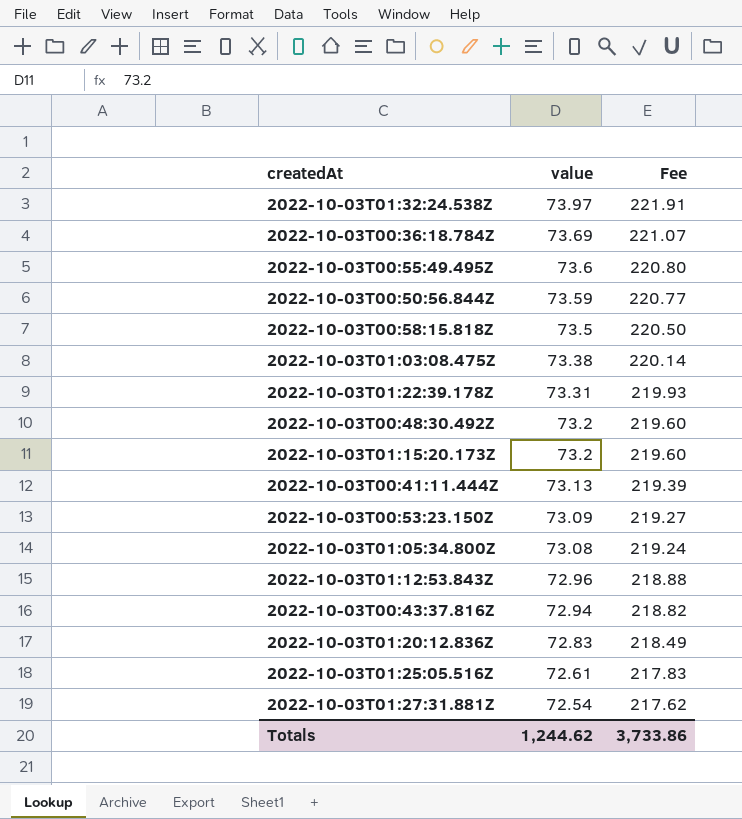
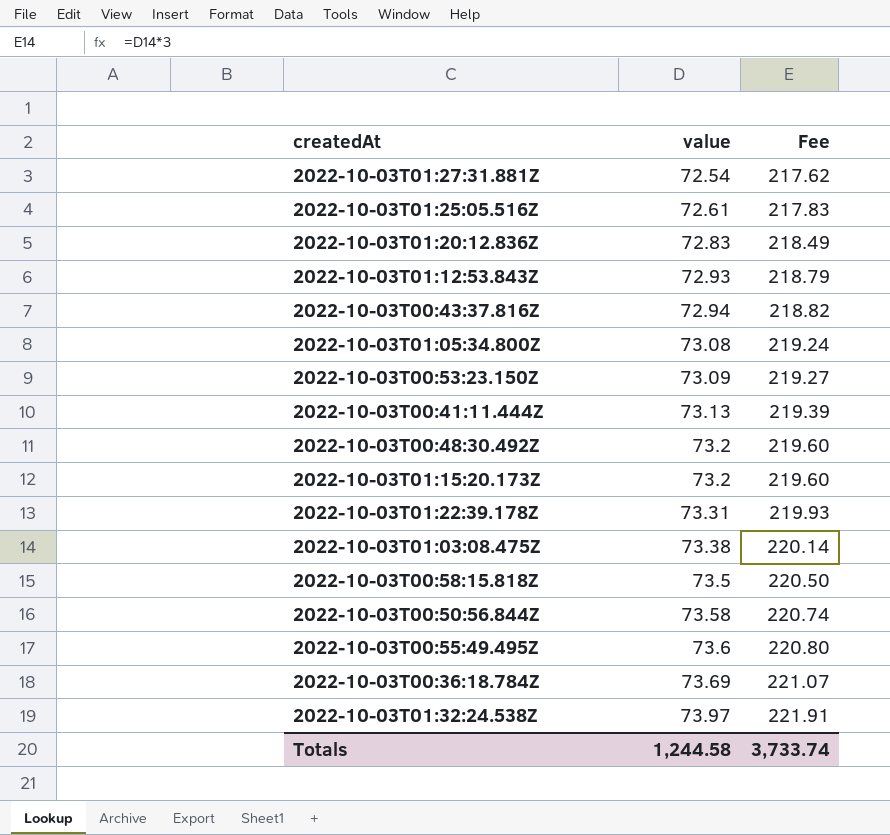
row order: value descending -> value ascending
2022-10-03T01:12:53.843Z | value: 72.96 -> 72.93
2022-10-03T01:12:53.843Z | Fee: 218.88 -> 218.79
2022-10-03T00:50:56.844Z | value: 73.59 -> 73.58
2022-10-03T00:50:56.844Z | Fee: 220.77 -> 220.74
Totals | value: 1,244.62 -> 1,244.58
Totals | Fee: 3,733.86 -> 3,733.74

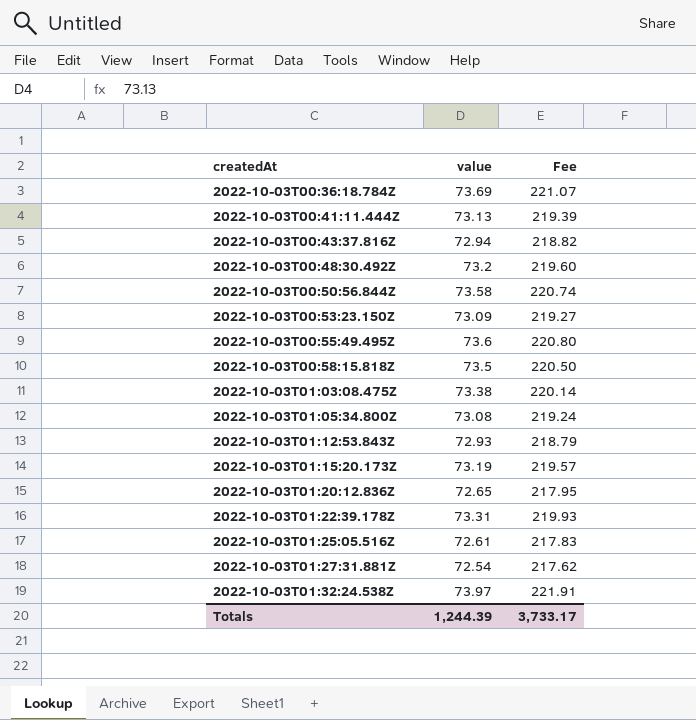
row order: value ascending -> createdAt ascending
2022-10-03T01:15:20.173Z | value: 73.2 -> 73.19
2022-10-03T01:15:20.173Z | Fee: 219.60 -> 219.57
2022-10-03T01:20:12.836Z | value: 72.83 -> 72.65
2022-10-03T01:20:12.836Z | Fee: 218.49 -> 217.95
Totals | value: 1,244.58 -> 1,244.39
Totals | Fee: 3,733.74 -> 3,733.17

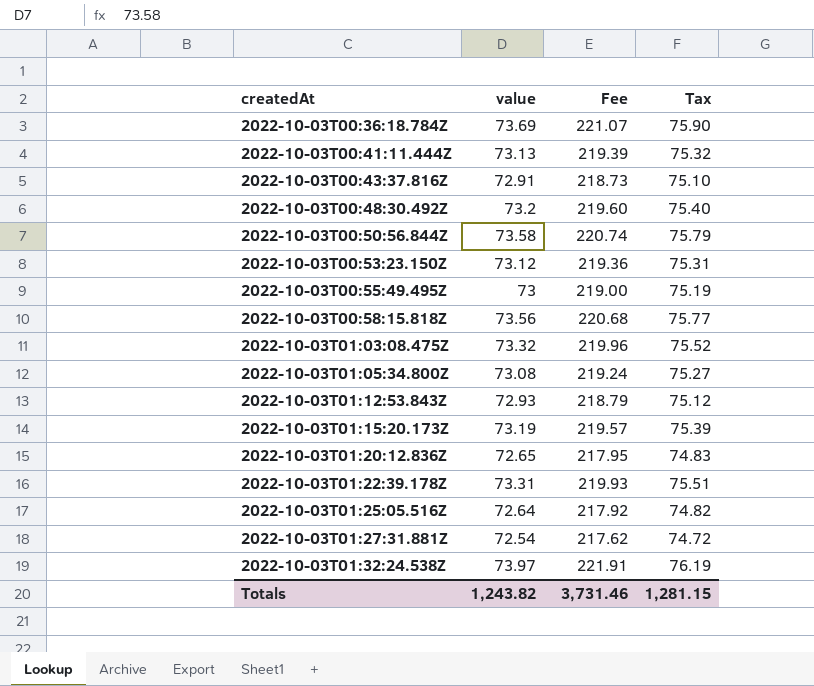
column Tax | formula: none -> [value] * 1.03
2022-10-03T00:43:37.816Z | value: 72.94 -> 72.91
2022-10-03T00:43:37.816Z | Fee: 218.82 -> 218.73
2022-10-03T00:53:23.150Z | value: 73.09 -> 73.12
2022-10-03T00:53:23.150Z | Fee: 219.27 -> 219.36
2022-10-03T00:55:49.495Z | value: 73.6 -> 73
2022-10-03T00:55:49.495Z | Fee: 220.80 -> 219.00
2022-10-03T00:58:15.818Z | value: 73.5 -> 73.56
2022-10-03T00:58:15.818Z | Fee: 220.50 -> 220.68
2022-10-03T01:03:08.475Z | value: 73.38 -> 73.32
2022-10-03T01:03:08.475Z | Fee: 220.14 -> 219.96
2022-10-03T01:25:05.516Z | value: 72.61 -> 72.64
2022-10-03T01:25:05.516Z | Fee: 217.83 -> 217.92
Totals | value: 1,244.39 -> 1,243.82
Totals | Fee: 3,733.17 -> 3,731.46

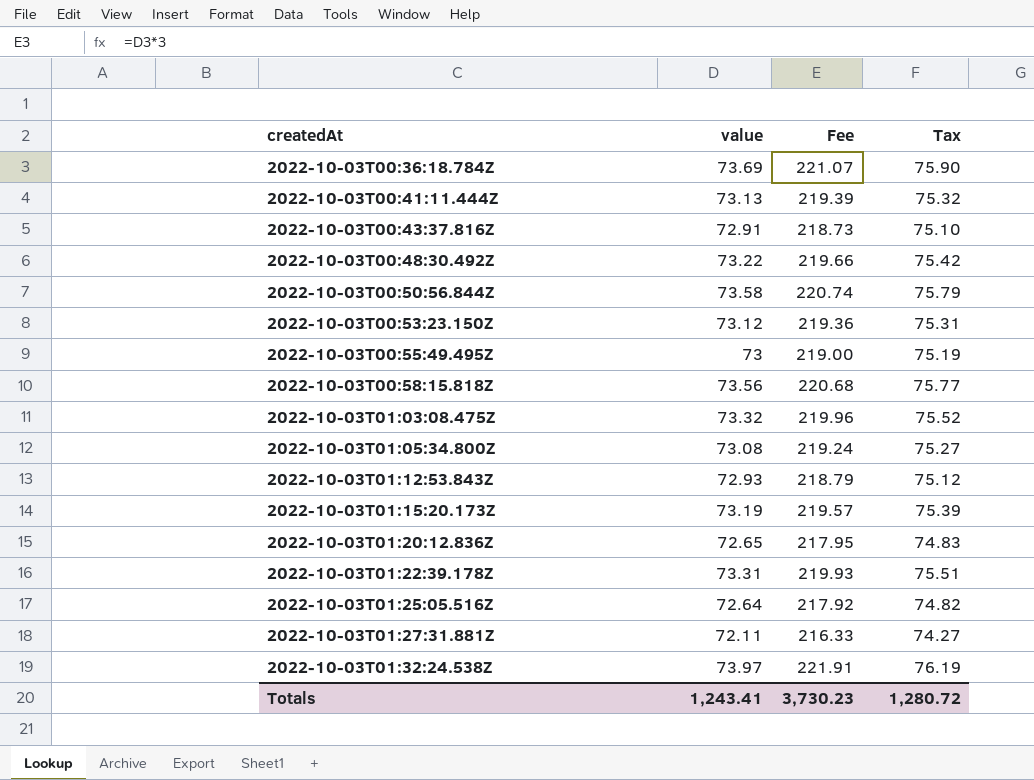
2022-10-03T00:48:30.492Z | value: 73.2 -> 73.22
2022-10-03T00:48:30.492Z | Fee: 219.60 -> 219.66
2022-10-03T00:48:30.492Z | Tax: 75.40 -> 75.42
2022-10-03T01:27:31.881Z | value: 72.54 -> 72.11
2022-10-03T01:27:31.881Z | Fee: 217.62 -> 216.33
2022-10-03T01:27:31.881Z | Tax: 74.72 -> 74.27
Totals | value: 1,243.82 -> 1,243.41
Totals | Fee: 3,731.46 -> 3,730.23
Totals | Tax: 1,281.15 -> 1,280.72

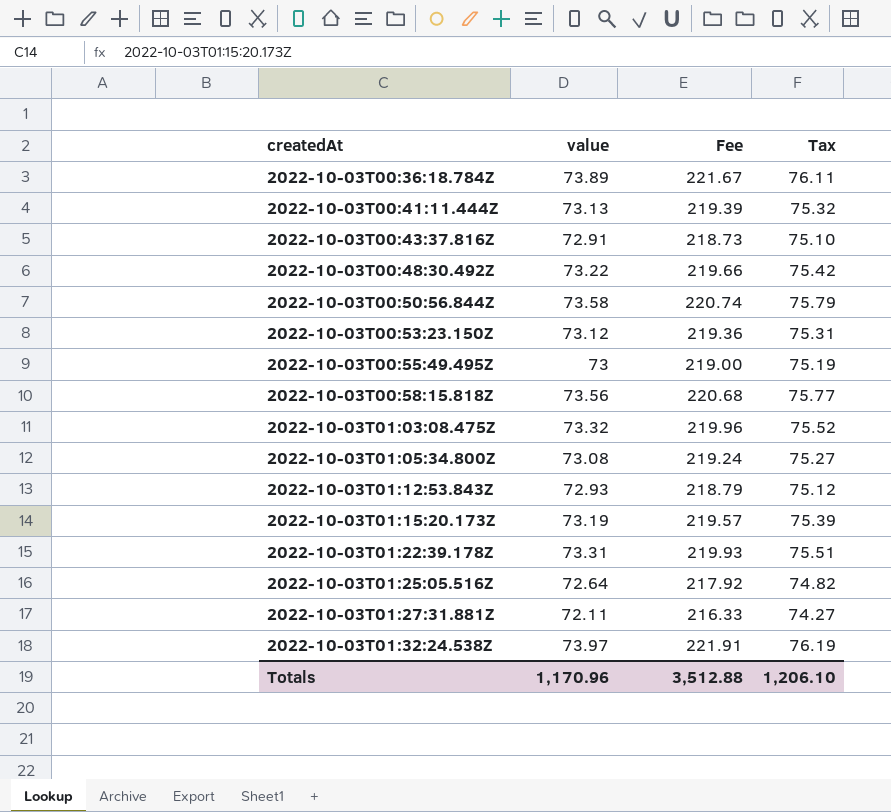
row 2022-10-03T01:20:12.836Z: 72.65 | 217.95 | 74.83 -> none
2022-10-03T00:36:18.784Z | value: 73.69 -> 73.89
2022-10-03T00:36:18.784Z | Fee: 221.07 -> 221.67
2022-10-03T00:36:18.784Z | Tax: 75.90 -> 76.11
Totals | value: 1,243.41 -> 1,170.96
Totals | Fee: 3,730.23 -> 3,512.88
Totals | Tax: 1,280.72 -> 1,206.10

